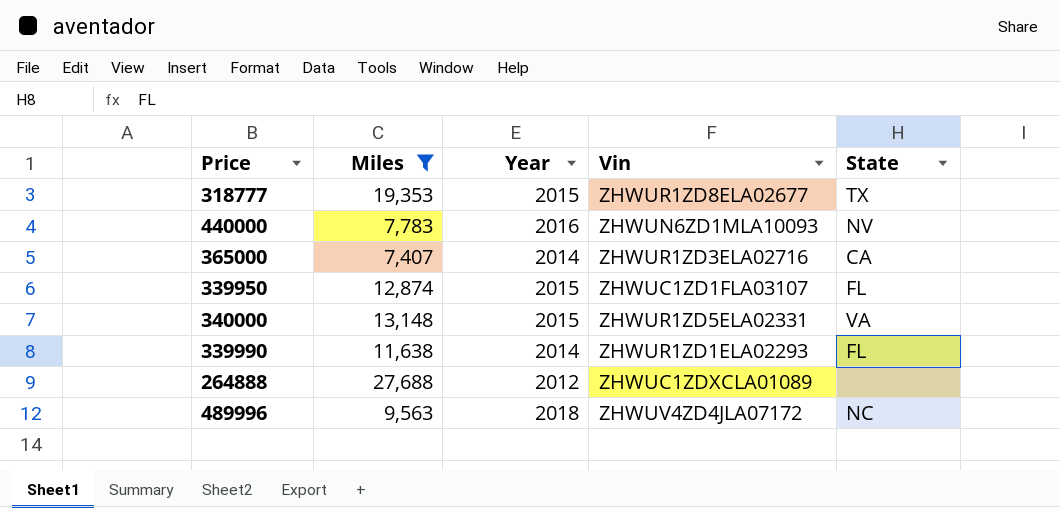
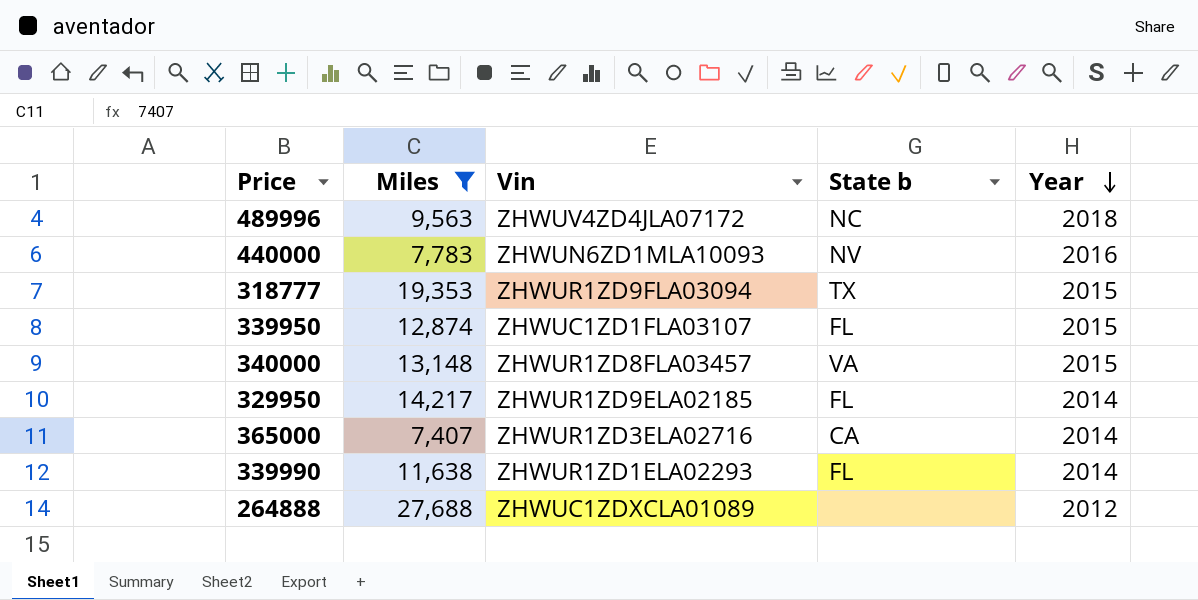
row order: none -> Year descending
column name: State -> State b
column Year | position: 3 -> 5
318777 | Vin: ZHWUR1ZD8ELA02677 -> ZHWUR1ZD9FLA03094
340000 | Vin: ZHWUR1ZD5ELA02331 -> ZHWUR1ZD8FLA03457
row 329950: none -> 14,217 | ZHWUR1ZD9ELA02185 | FL | 2014

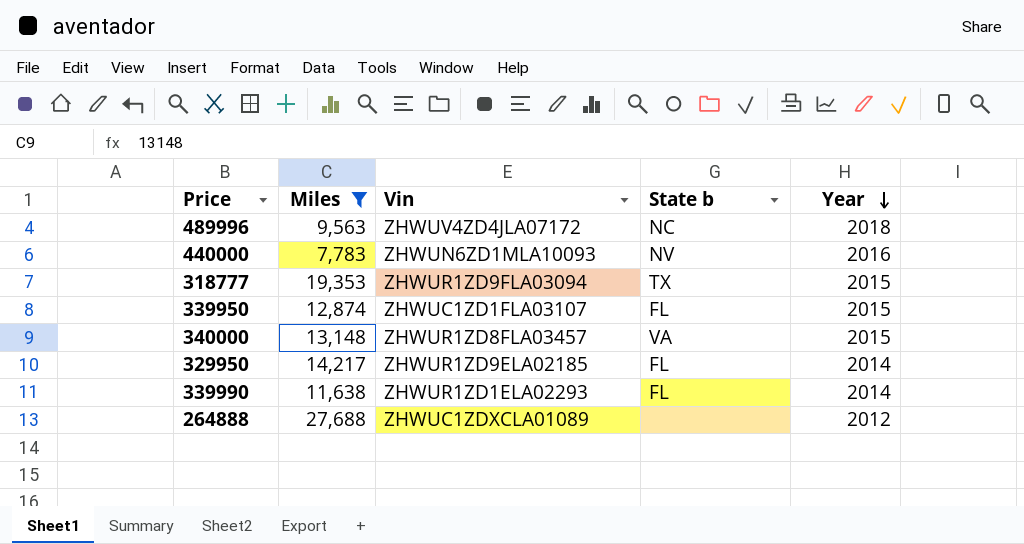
row 365000: 7,407 | ZHWUR1ZD3ELA02716 | CA | 2014 -> none

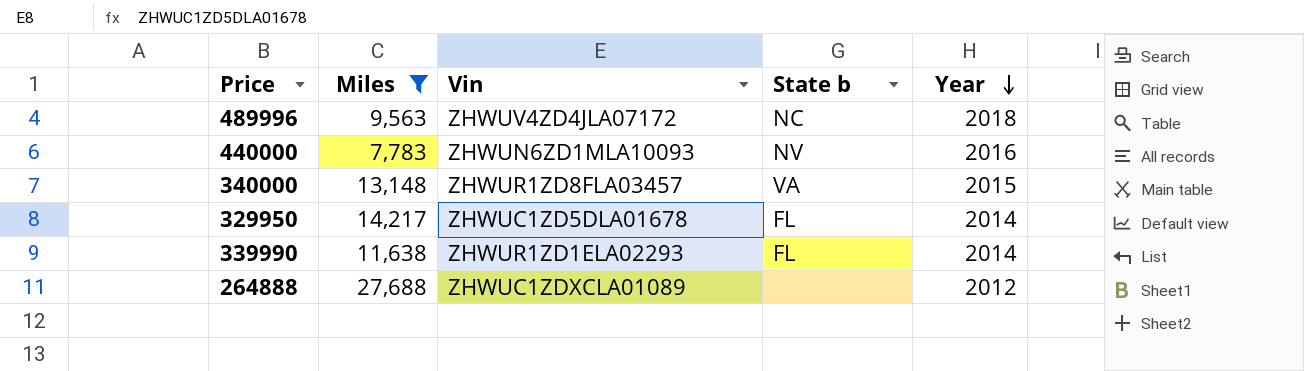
row 318777: 19,353 | ZHWUR1ZD9FLA03094 | TX | 2015 -> none
row 339950: 12,874 | ZHWUC1ZD1FLA03107 | FL | 2015 -> none
329950 | Vin: ZHWUR1ZD9ELA02185 -> ZHWUC1ZD5DLA01678

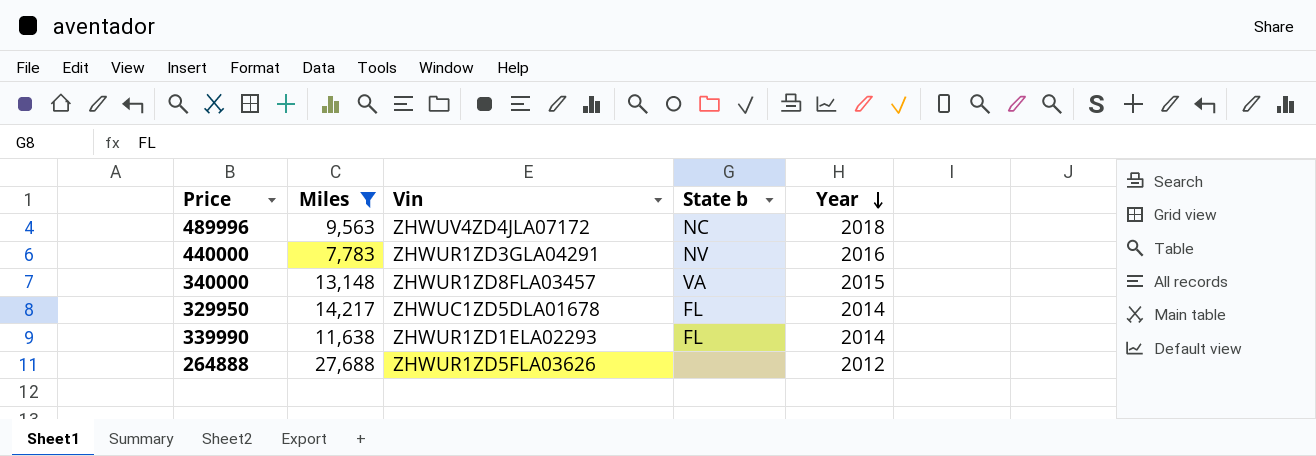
440000 | Vin: ZHWUN6ZD1MLA10093 -> ZHWUR1ZD3GLA04291
264888 | Vin: ZHWUC1ZDXCLA01089 -> ZHWUR1ZD5FLA03626

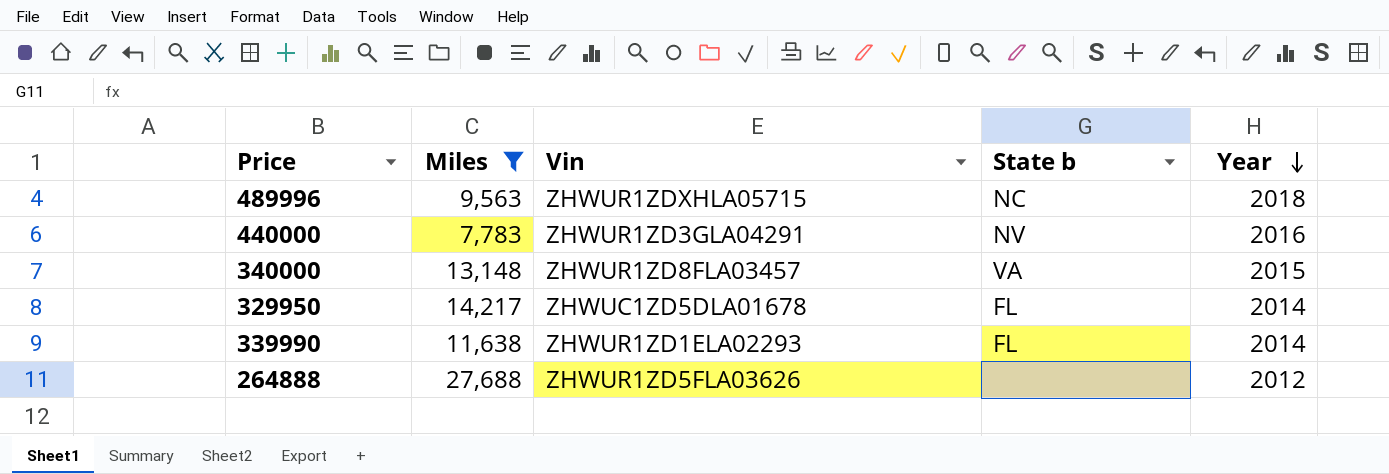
489996 | Vin: ZHWUV4ZD4JLA07172 -> ZHWUR1ZDXHLA05715

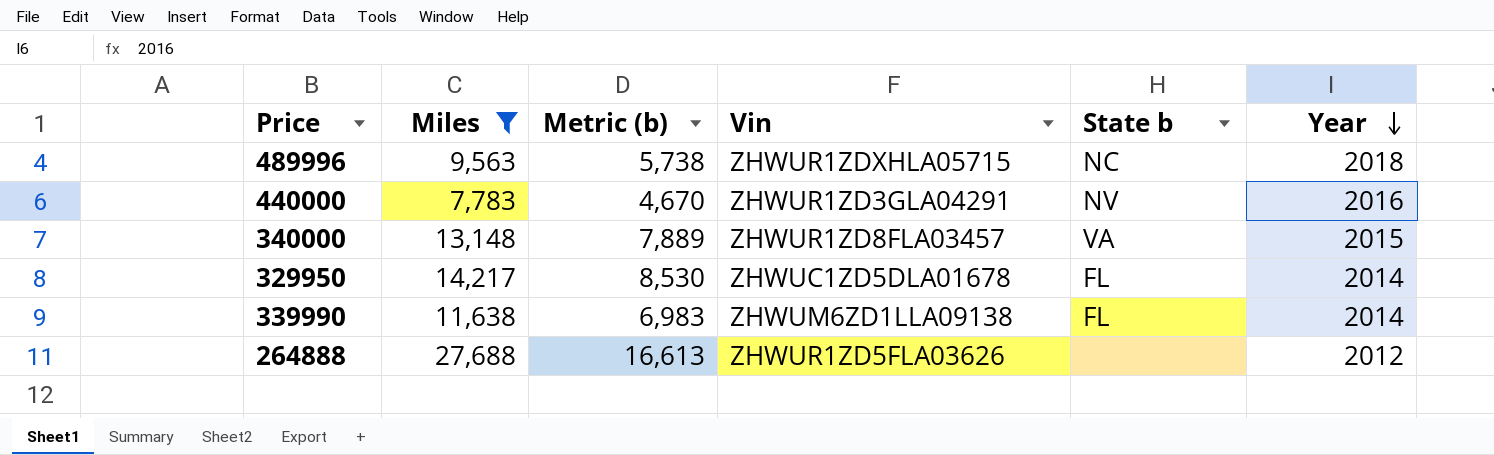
column Metric (b) | formula: none -> [Miles] * 0.6
339990 | Vin: ZHWUR1ZD1ELA02293 -> ZHWUM6ZD1LLA09138

